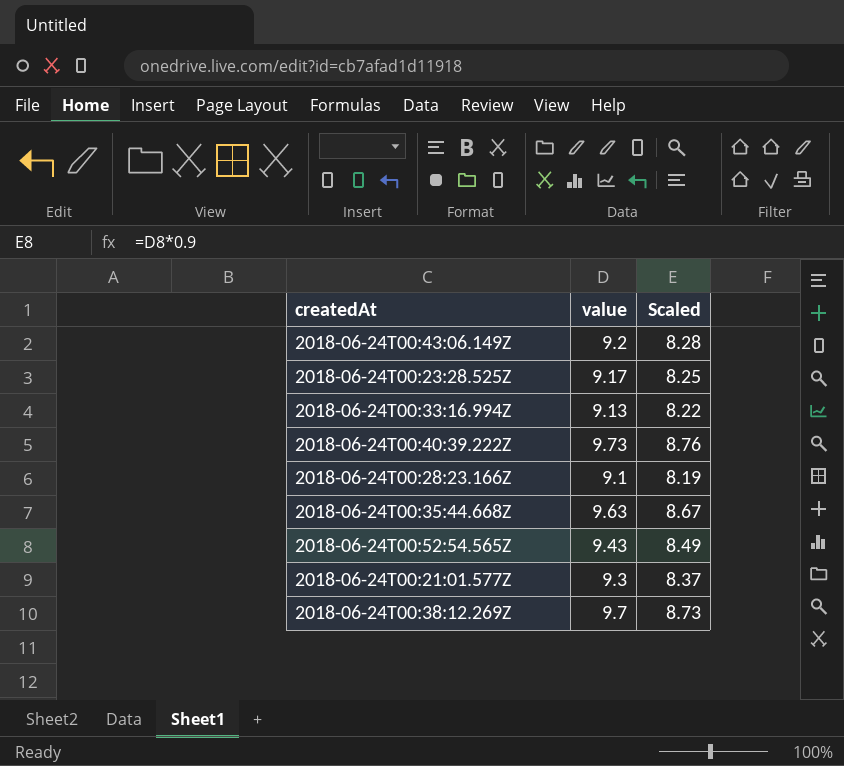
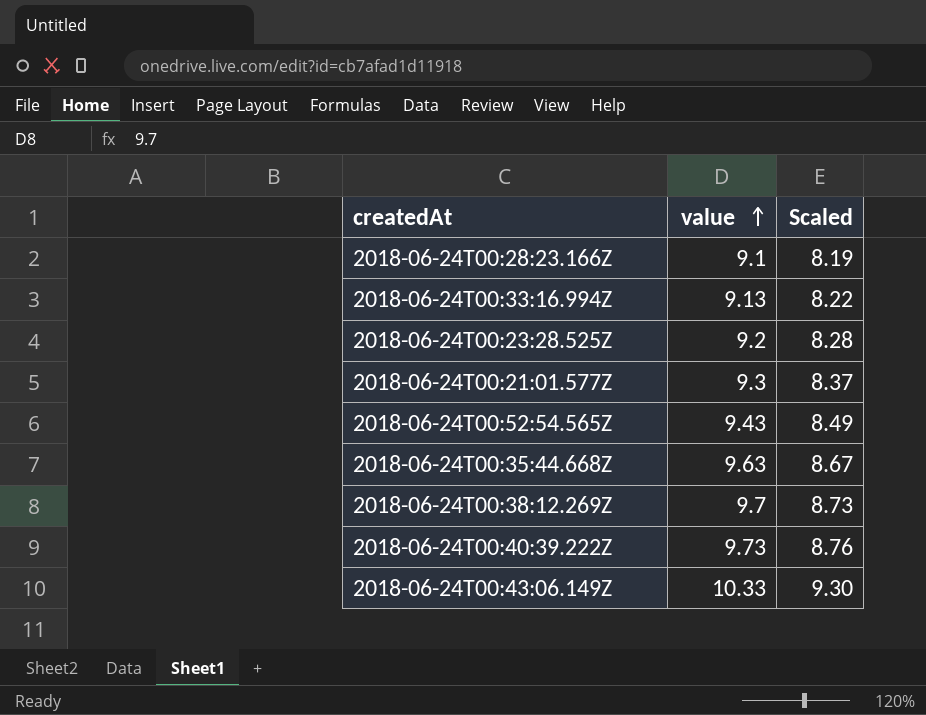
row order: none -> value ascending
2018-06-24T00:23:28.525Z | value: 9.17 -> 9.2
2018-06-24T00:23:28.525Z | Scaled: 8.25 -> 8.28
2018-06-24T00:43:06.149Z | value: 9.2 -> 10.33
2018-06-24T00:43:06.149Z | Scaled: 8.28 -> 9.30

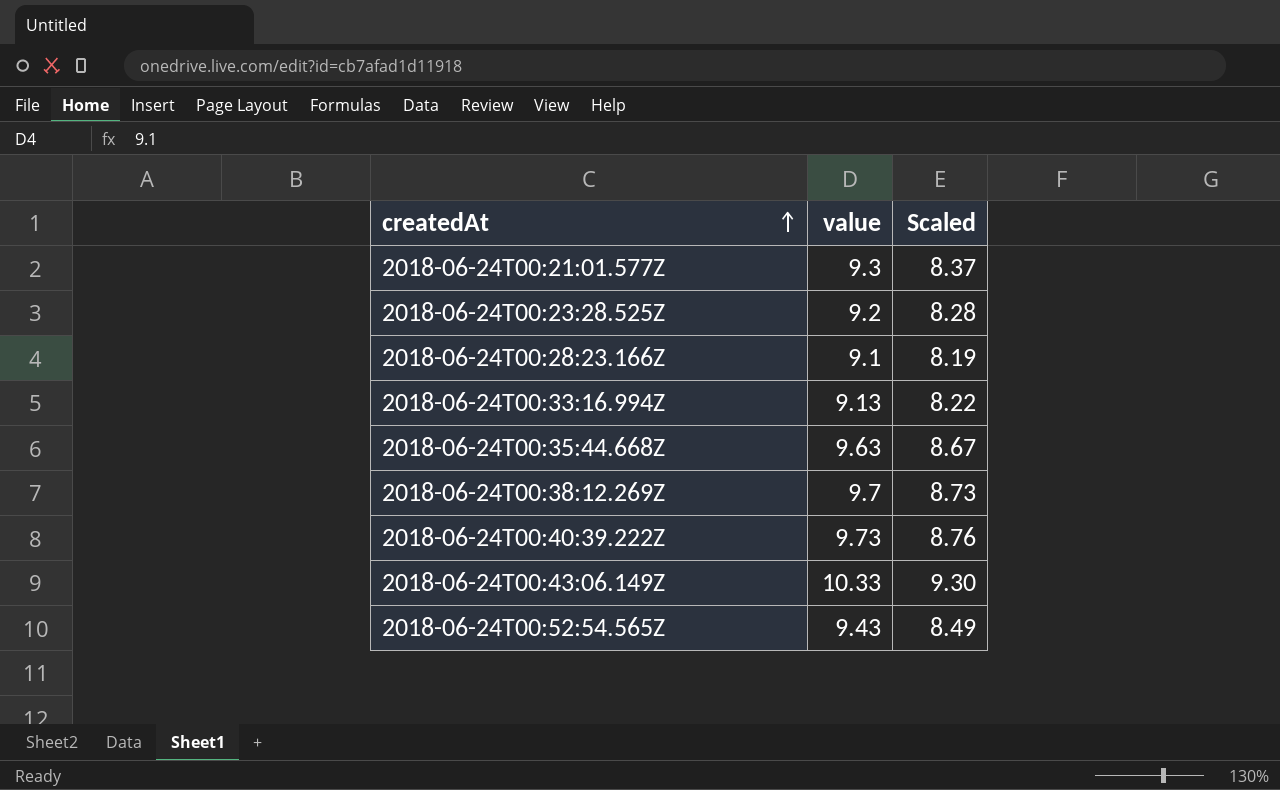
row order: value ascending -> createdAt ascending

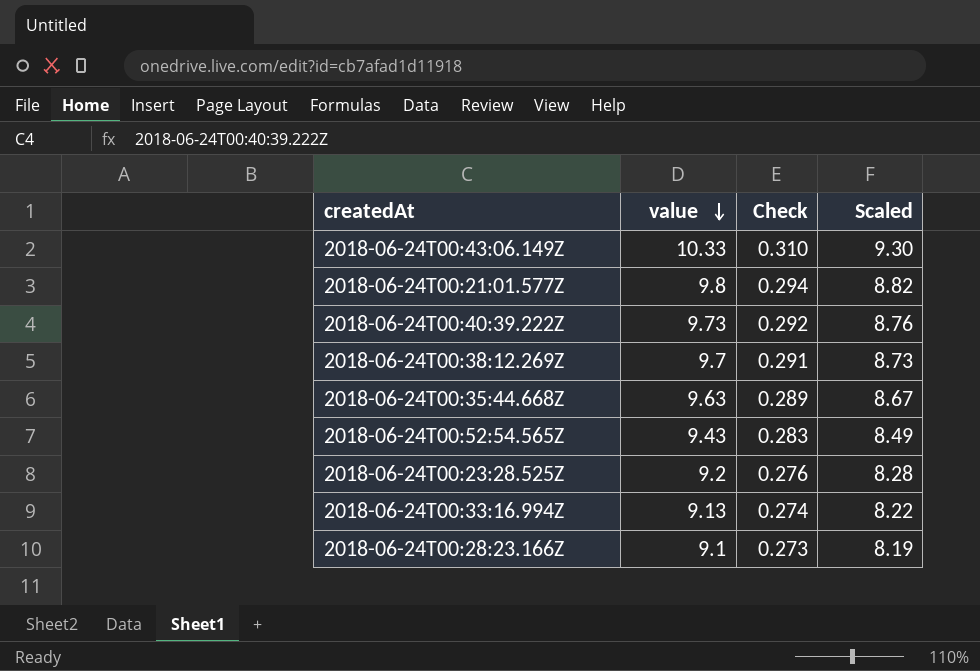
row order: createdAt ascending -> value descending
column Check | formula: none -> [value] * 0.03
2018-06-24T00:21:01.577Z | value: 9.3 -> 9.8
2018-06-24T00:21:01.577Z | Scaled: 8.37 -> 8.82

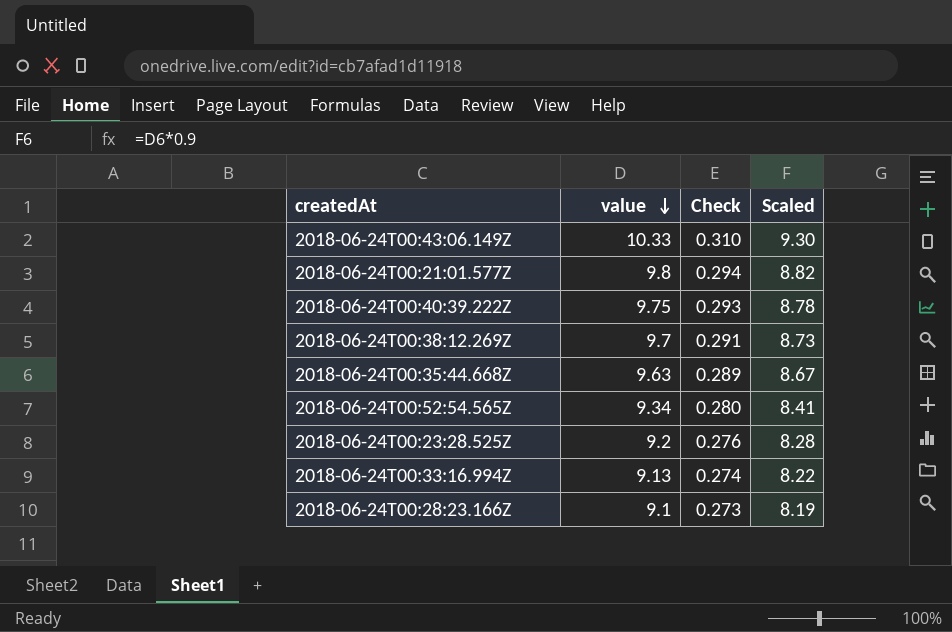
2018-06-24T00:40:39.222Z | value: 9.73 -> 9.75
2018-06-24T00:40:39.222Z | Check: 0.292 -> 0.293
2018-06-24T00:40:39.222Z | Scaled: 8.76 -> 8.78
2018-06-24T00:52:54.565Z | value: 9.43 -> 9.34
2018-06-24T00:52:54.565Z | Check: 0.283 -> 0.280
2018-06-24T00:52:54.565Z | Scaled: 8.49 -> 8.41

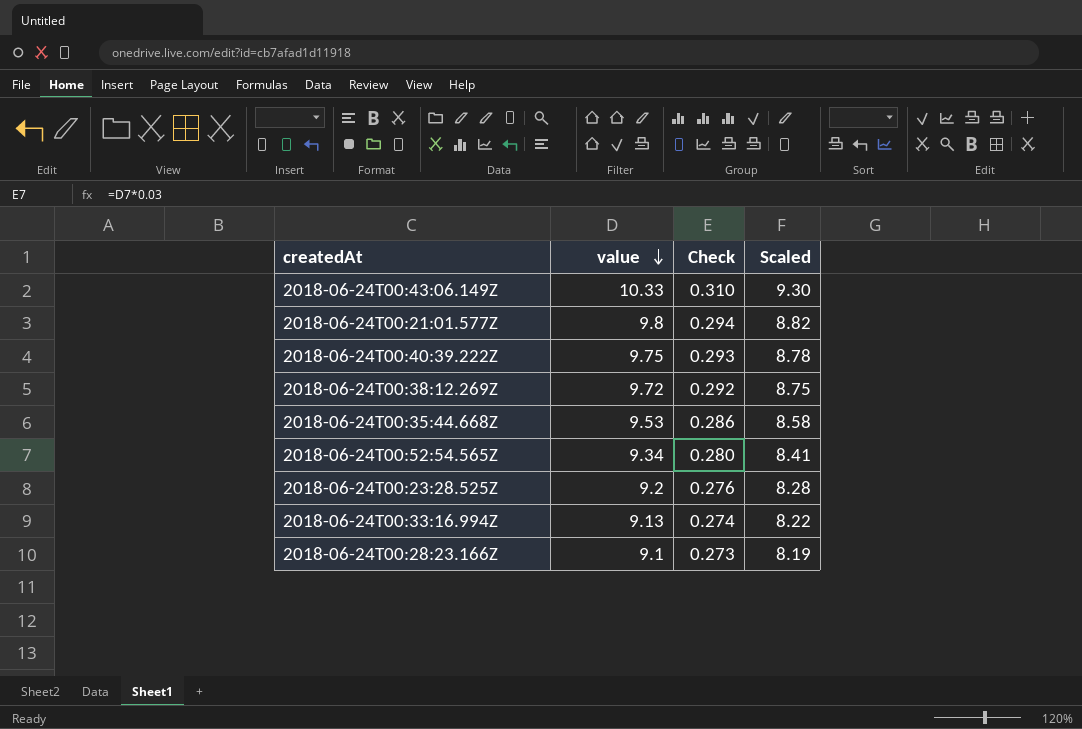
2018-06-24T00:38:12.269Z | value: 9.7 -> 9.72
2018-06-24T00:38:12.269Z | Check: 0.291 -> 0.292
2018-06-24T00:38:12.269Z | Scaled: 8.73 -> 8.75
2018-06-24T00:35:44.668Z | value: 9.63 -> 9.53
2018-06-24T00:35:44.668Z | Check: 0.289 -> 0.286
2018-06-24T00:35:44.668Z | Scaled: 8.67 -> 8.58

